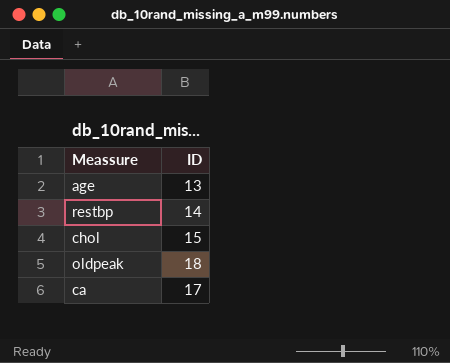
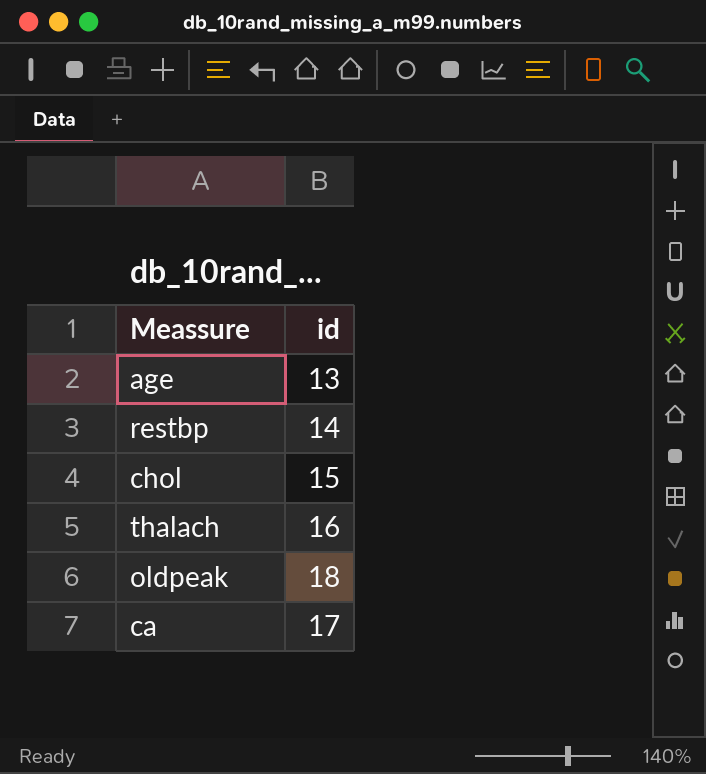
column name: ID -> id
row thalach: none -> 16

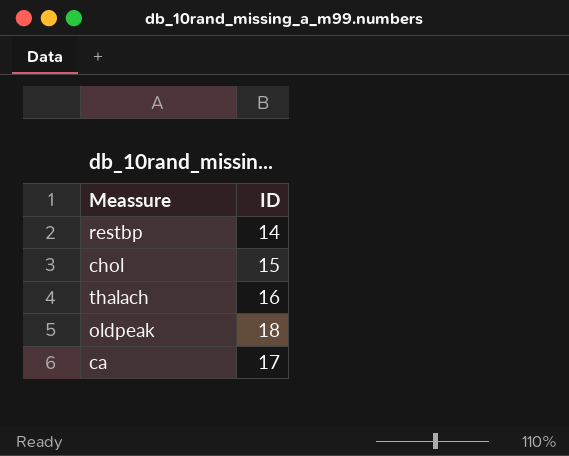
column name: id -> ID
row age: 13 -> none

